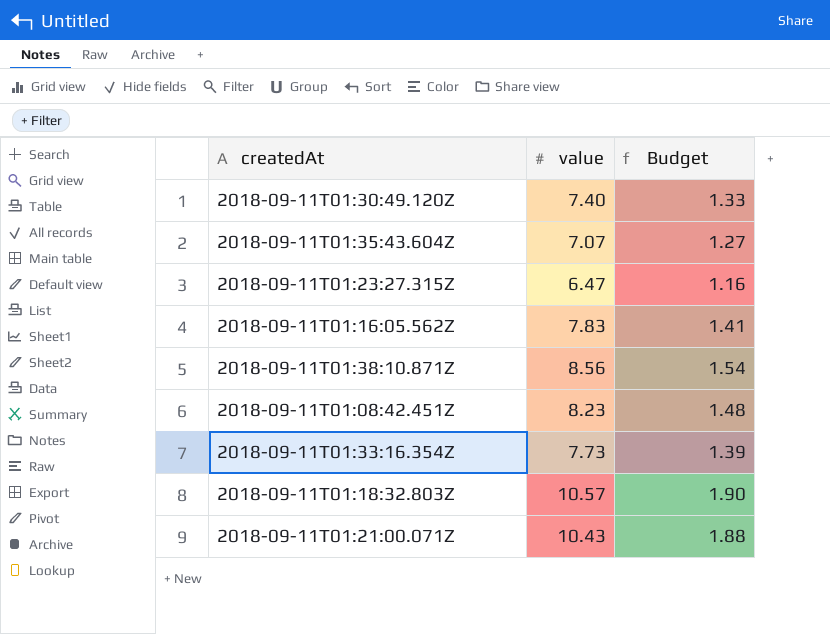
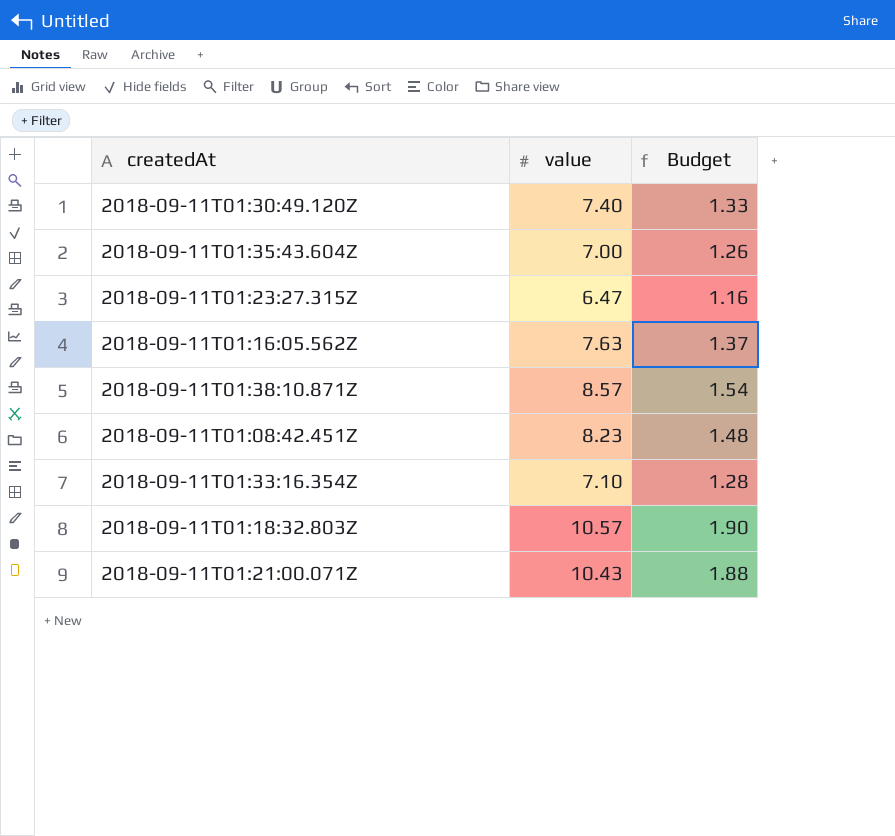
2018-09-11T01:35:43.604Z | value: 7.07 -> 7.00
2018-09-11T01:35:43.604Z | Budget: 1.27 -> 1.26
2018-09-11T01:16:05.562Z | value: 7.83 -> 7.63
2018-09-11T01:16:05.562Z | Budget: 1.41 -> 1.37
2018-09-11T01:38:10.871Z | value: 8.56 -> 8.57
2018-09-11T01:33:16.354Z | value: 7.73 -> 7.10
2018-09-11T01:33:16.354Z | Budget: 1.39 -> 1.28

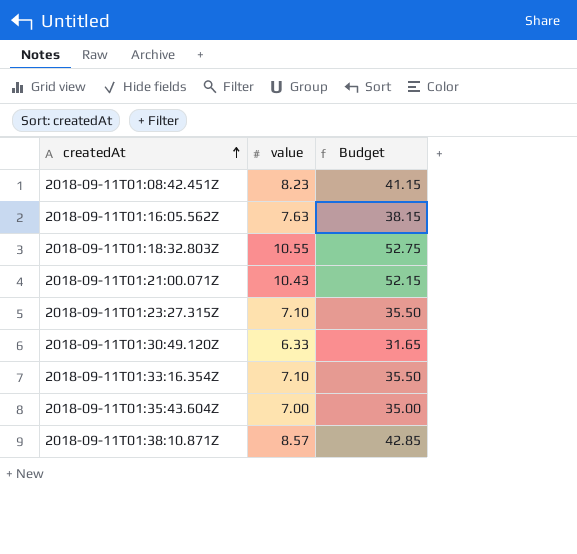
row order: none -> createdAt ascending
column Budget | formula: [value] * 0.18 -> [value] * 5
2018-09-11T01:18:32.803Z | value: 10.57 -> 10.55
2018-09-11T01:23:27.315Z | value: 6.47 -> 7.10
2018-09-11T01:30:49.120Z | value: 7.40 -> 6.33

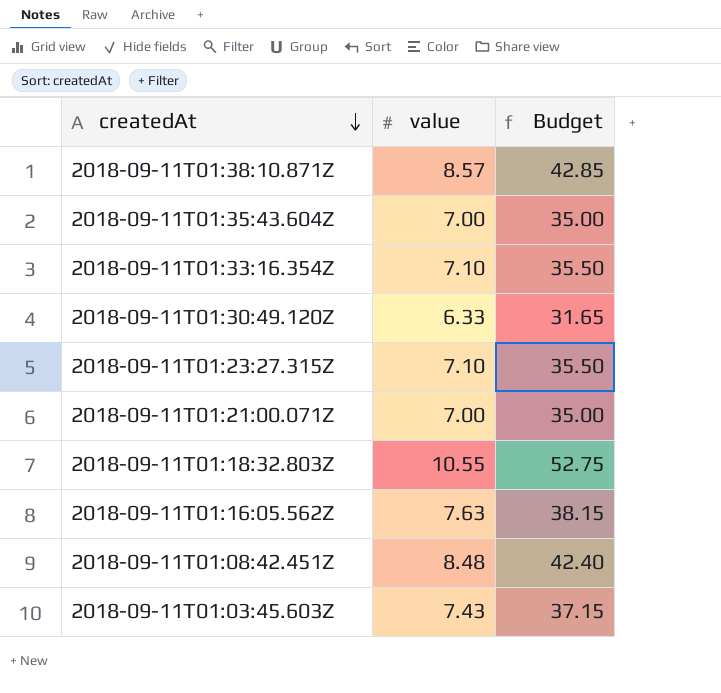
row order: createdAt ascending -> createdAt descending
2018-09-11T01:21:00.071Z | value: 10.43 -> 7.00
2018-09-11T01:21:00.071Z | Budget: 52.15 -> 35.00
2018-09-11T01:08:42.451Z | value: 8.23 -> 8.48
2018-09-11T01:08:42.451Z | Budget: 41.15 -> 42.40
row 2018-09-11T01:03:45.603Z: none -> 7.43 | 37.15

